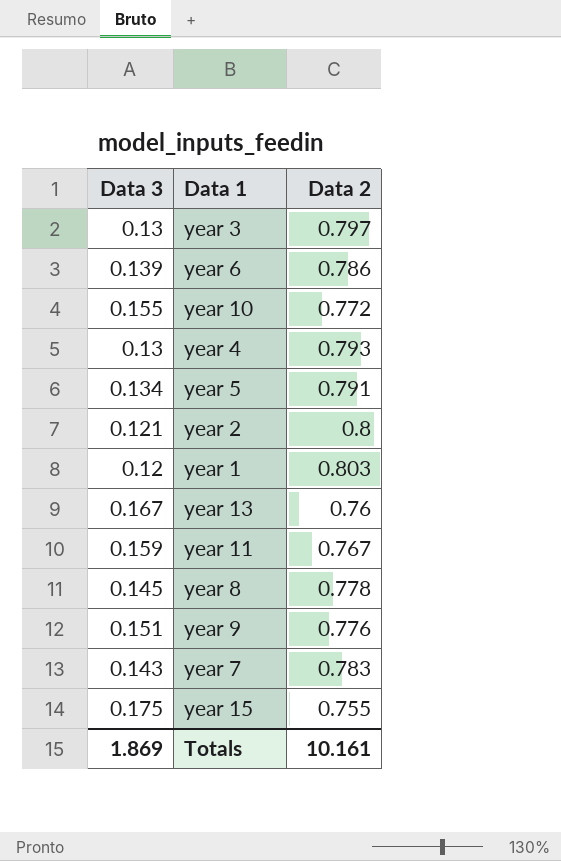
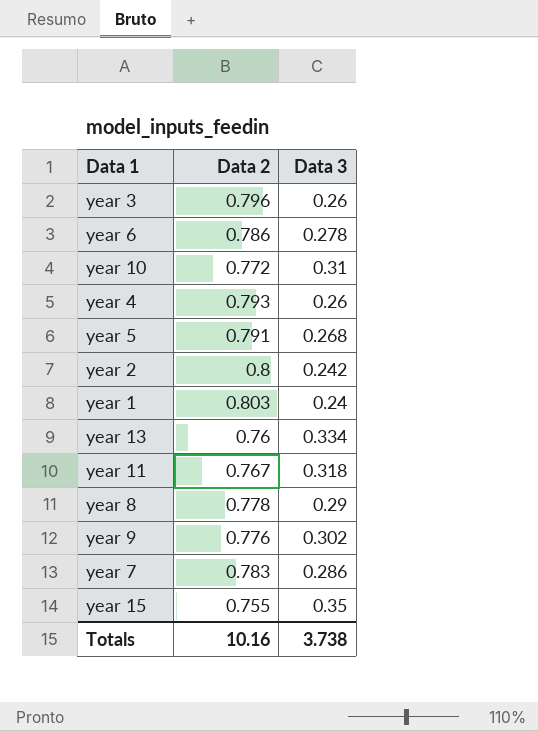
column Data 3 | position: 1 -> 3
year 3 | Data 2: 0.797 -> 0.796
year 3 | Data 3: 0.13 -> 0.26
year 6 | Data 3: 0.139 -> 0.278
year 10 | Data 3: 0.155 -> 0.31
year 4 | Data 3: 0.13 -> 0.26
year 5 | Data 3: 0.134 -> 0.268
year 2 | Data 3: 0.121 -> 0.242
year 1 | Data 3: 0.12 -> 0.24
year 13 | Data 3: 0.167 -> 0.334
year 11 | Data 3: 0.159 -> 0.318
year 8 | Data 3: 0.145 -> 0.29
year 9 | Data 3: 0.151 -> 0.302
year 7 | Data 3: 0.143 -> 0.286
year 15 | Data 3: 0.175 -> 0.35
Totals | Data 2: 10.161 -> 10.16
Totals | Data 3: 1.869 -> 3.738

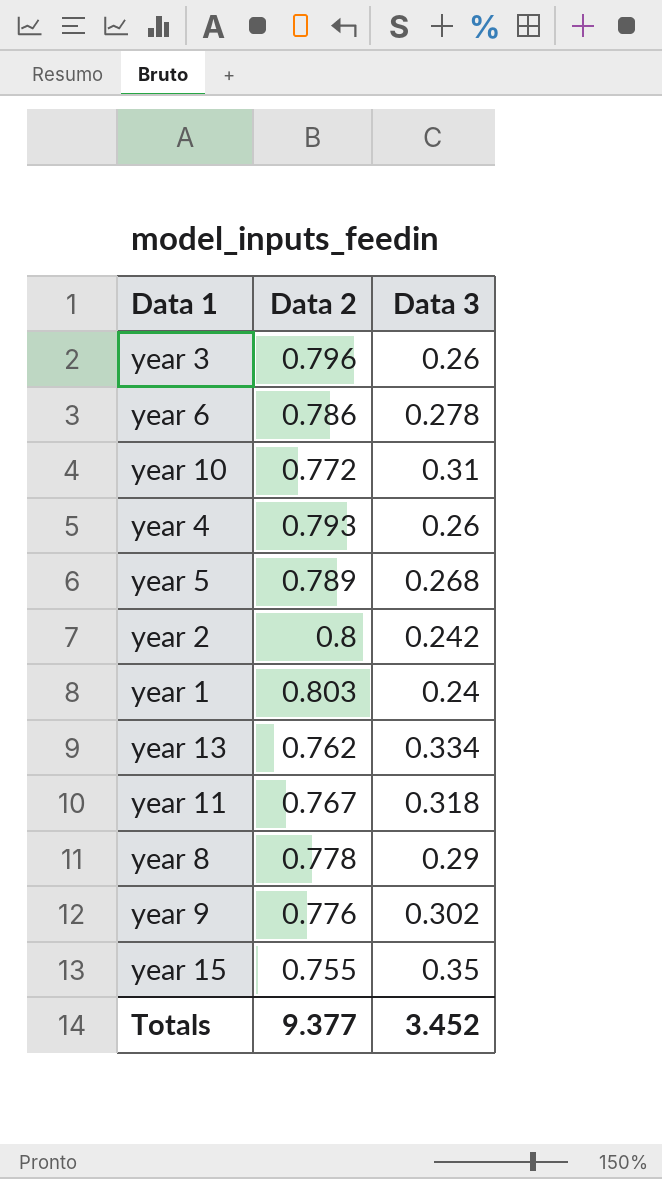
row year 7: 0.783 | 0.286 -> none
year 5 | Data 2: 0.791 -> 0.789
year 13 | Data 2: 0.76 -> 0.762
Totals | Data 2: 10.16 -> 9.377
Totals | Data 3: 3.738 -> 3.452

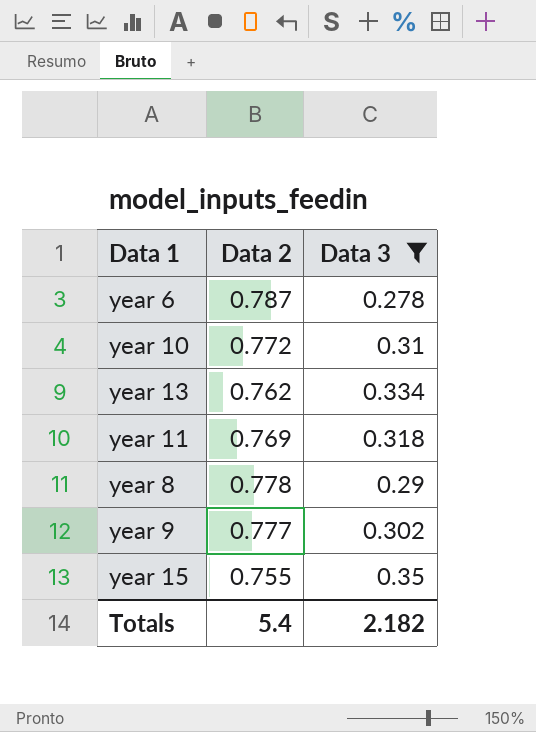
filter: none -> Data 3 >= 0.278
year 6 | Data 2: 0.786 -> 0.787
year 11 | Data 2: 0.767 -> 0.769
year 9 | Data 2: 0.776 -> 0.777
Totals | Data 2: 9.377 -> 5.4
Totals | Data 3: 3.452 -> 2.182

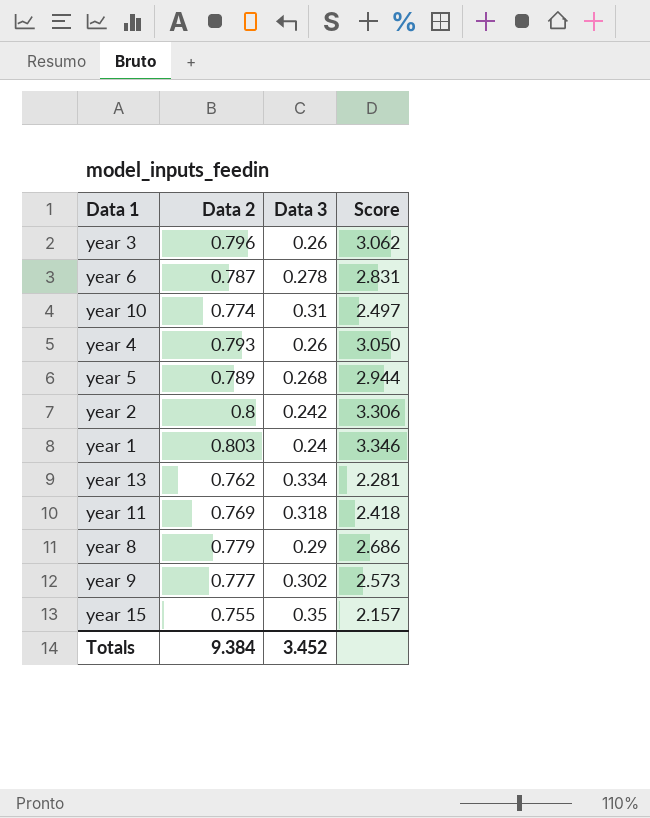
filter: Data 3 >= 0.278 -> none
column Score | formula: none -> [Data 2] / [Data 3]
year 10 | Data 2: 0.772 -> 0.774
year 8 | Data 2: 0.778 -> 0.779
Totals | Data 2: 5.4 -> 9.384
Totals | Data 3: 2.182 -> 3.452

